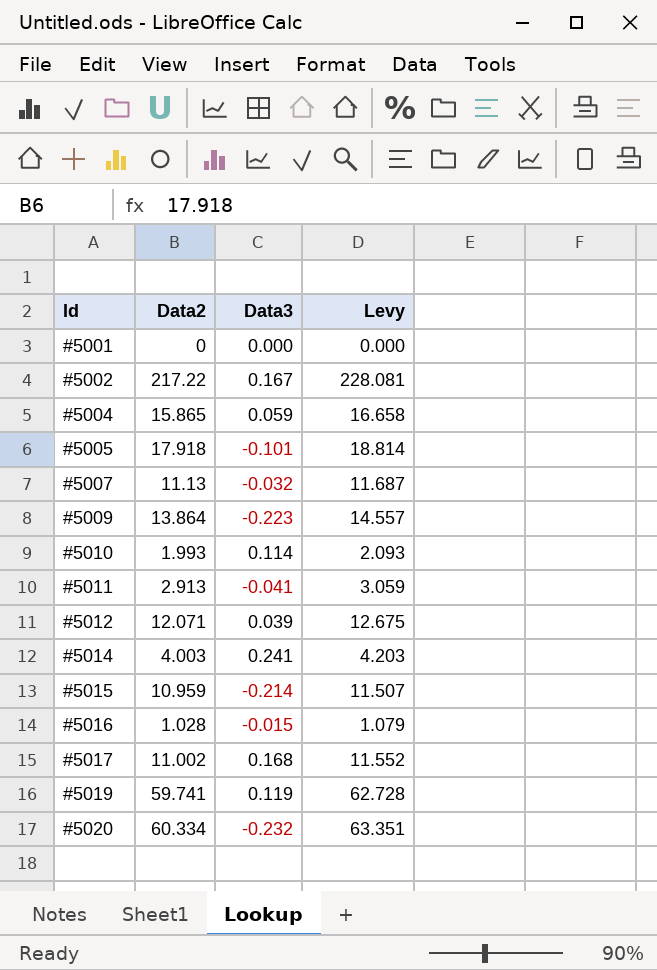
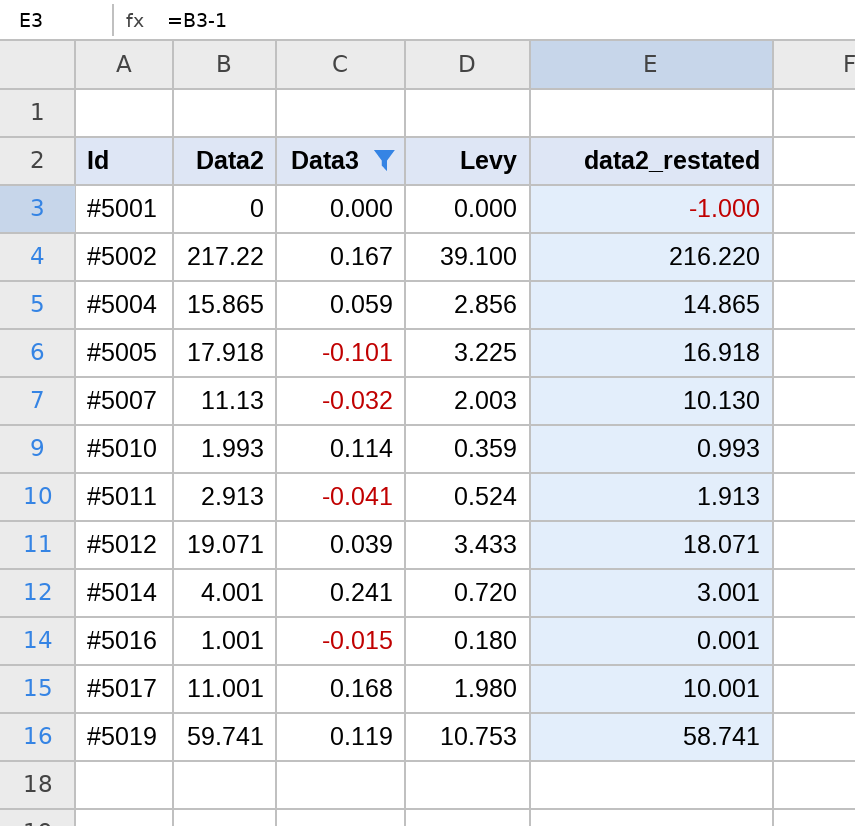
filter: none -> Data3 >= -0.101
column Levy | formula: [Data2] * 1.05 -> [Data2] * 0.18
column data2_restated | formula: none -> [Data2] - 1
#5012 | Data2: 12.071 -> 19.071
#5014 | Data2: 4.003 -> 4.001
#5016 | Data2: 1.028 -> 1.001
#5017 | Data2: 11.002 -> 11.001

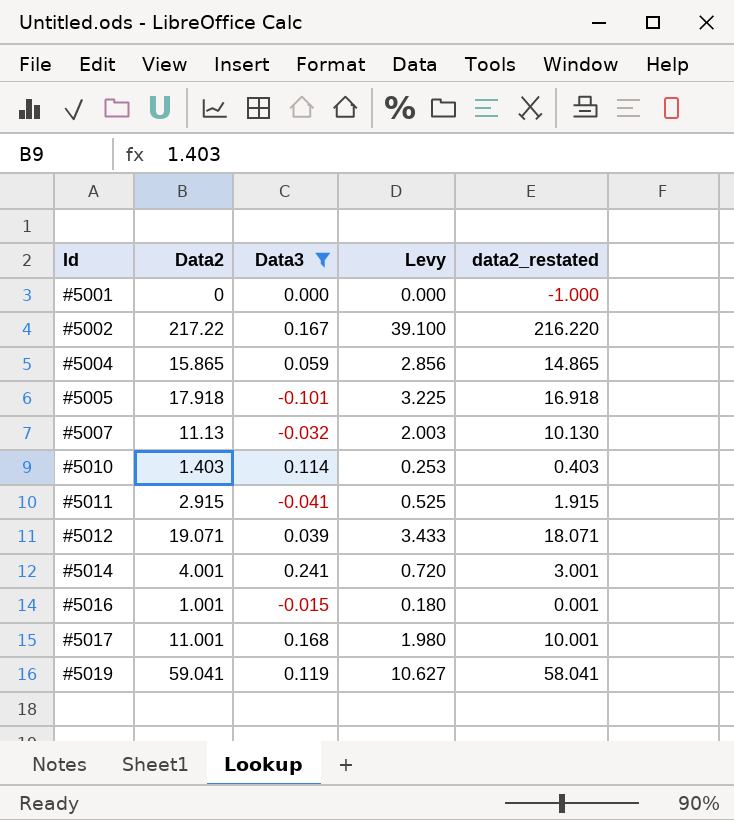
#5010 | Data2: 1.993 -> 1.403
#5010 | Levy: 0.359 -> 0.253
#5010 | data2_restated: 0.993 -> 0.403
#5011 | Data2: 2.913 -> 2.915
#5011 | Levy: 0.524 -> 0.525
#5011 | data2_restated: 1.913 -> 1.915
#5019 | Data2: 59.741 -> 59.041
#5019 | Levy: 10.753 -> 10.627
#5019 | data2_restated: 58.741 -> 58.041

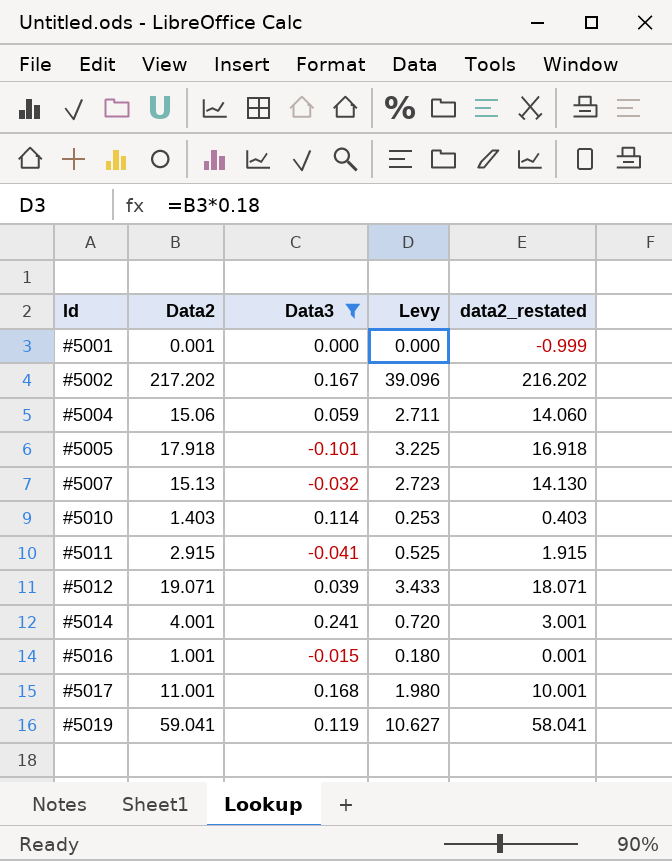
#5001 | Data2: 0 -> 0.001
#5001 | data2_restated: -1.000 -> -0.999
#5002 | Data2: 217.22 -> 217.202
#5002 | Levy: 39.100 -> 39.096
#5002 | data2_restated: 216.220 -> 216.202
#5004 | Data2: 15.865 -> 15.06
#5004 | Levy: 2.856 -> 2.711
#5004 | data2_restated: 14.865 -> 14.060
#5007 | Data2: 11.13 -> 15.13
#5007 | Levy: 2.003 -> 2.723
#5007 | data2_restated: 10.130 -> 14.130

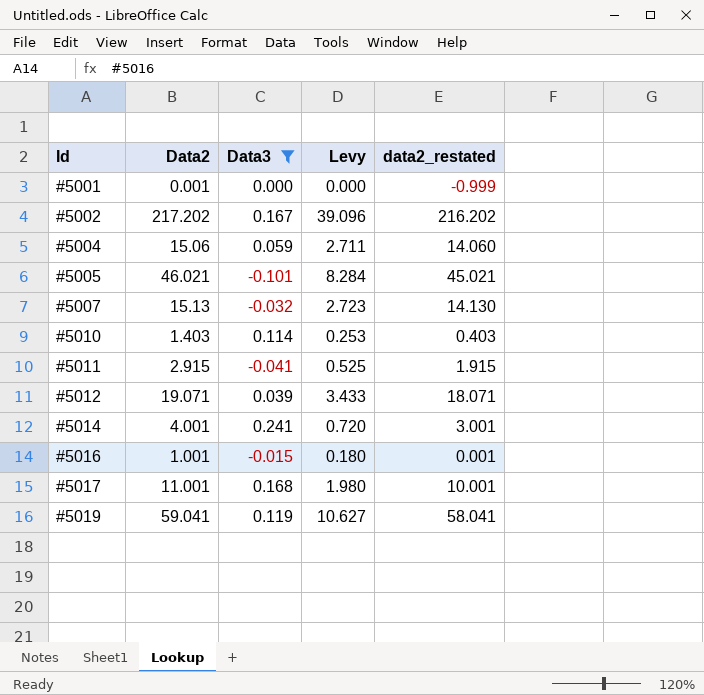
#5005 | Data2: 17.918 -> 46.021
#5005 | Levy: 3.225 -> 8.284
#5005 | data2_restated: 16.918 -> 45.021

